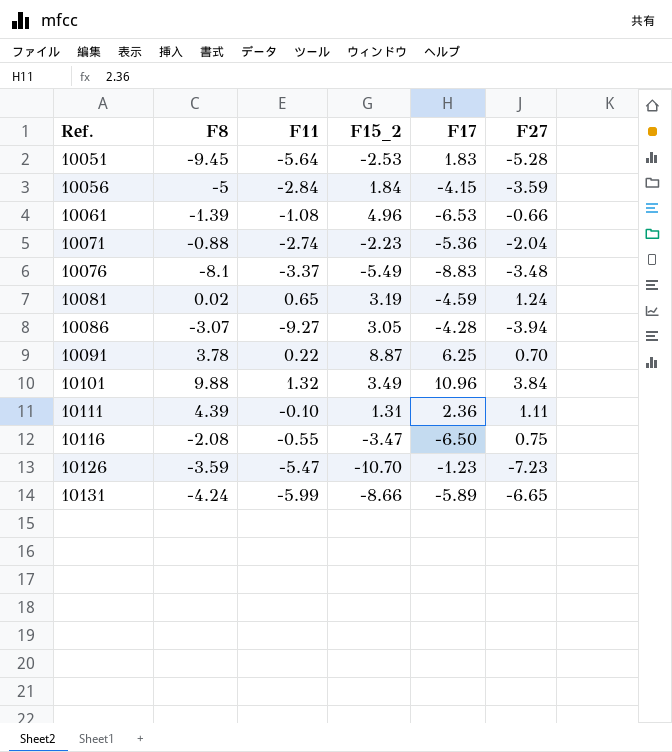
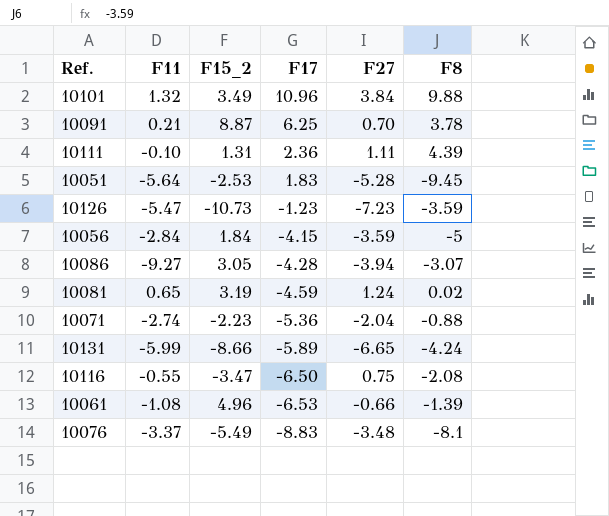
row order: Ref. ascending -> F17 descending
column F8 | position: 2 -> 6
10091 | F11: 0.22 -> 0.21
10126 | F15_2: -10.70 -> -10.73

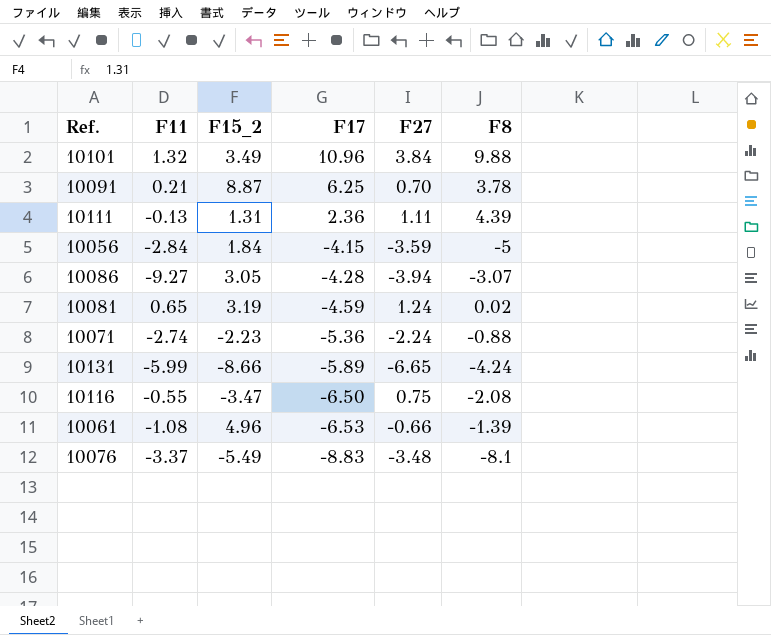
row 10051: -5.64 | -2.53 | 1.83 | -5.28 | -9.45 -> none
row 10126: -5.47 | -10.73 | -1.23 | -7.23 | -3.59 -> none
10111 | F11: -0.10 -> -0.13
10071 | F27: -2.04 -> -2.24

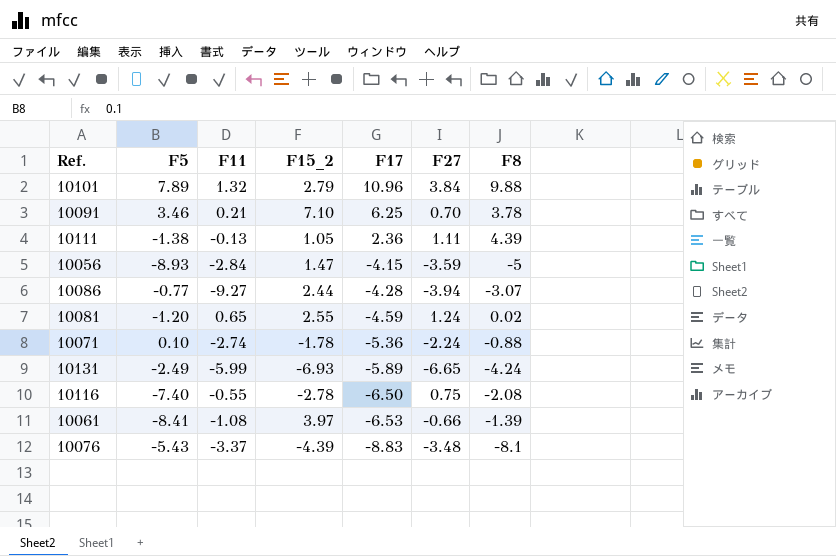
column F5 | position: none -> 2
10101 | F15_2: 3.49 -> 2.79
10091 | F15_2: 8.87 -> 7.10
10111 | F15_2: 1.31 -> 1.05
10056 | F15_2: 1.84 -> 1.47
10086 | F15_2: 3.05 -> 2.44
10081 | F15_2: 3.19 -> 2.55
10071 | F15_2: -2.23 -> -1.78
10131 | F15_2: -8.66 -> -6.93
10116 | F15_2: -3.47 -> -2.78
10061 | F15_2: 4.96 -> 3.97
10076 | F15_2: -5.49 -> -4.39

